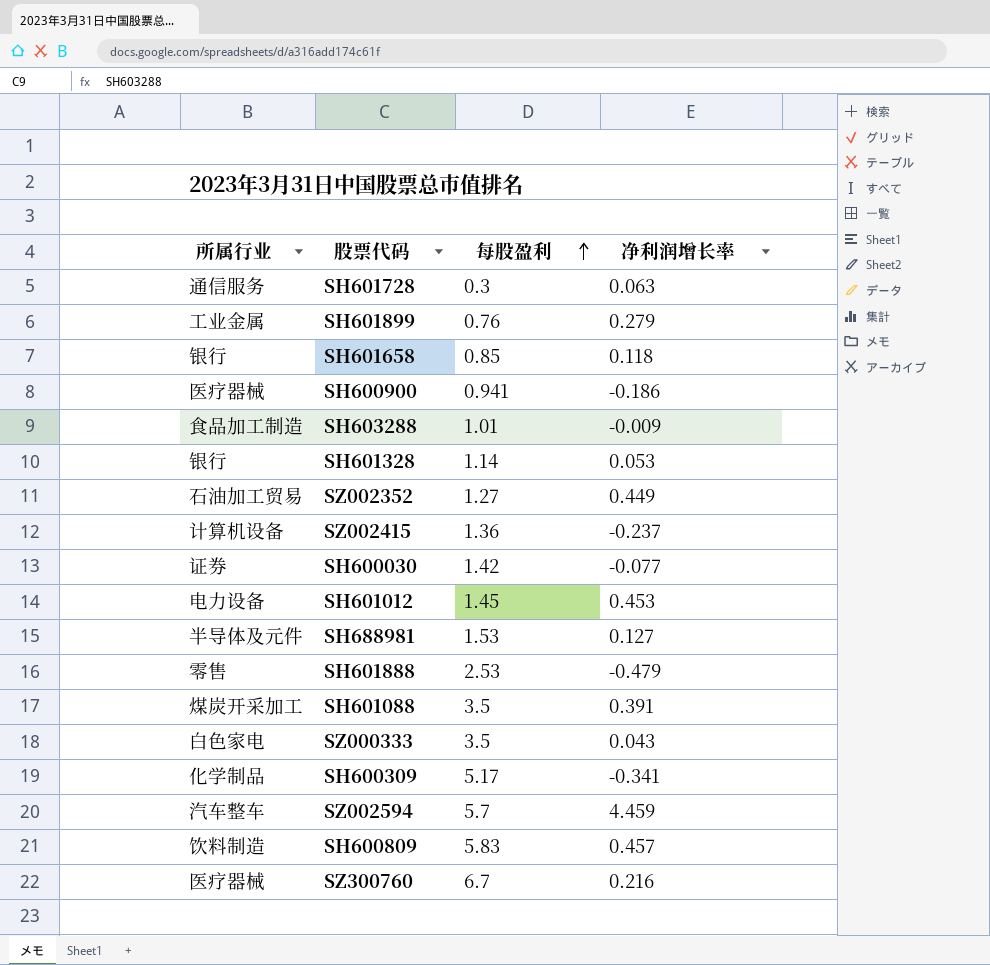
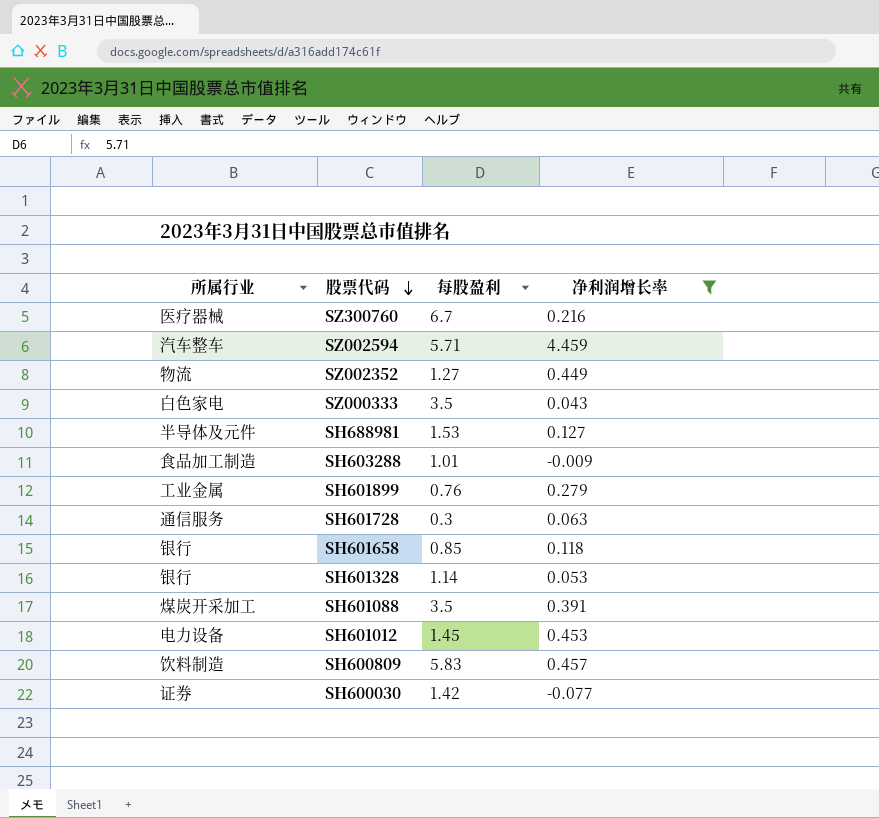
filter: none -> 净利润增长率 >= -0.077
row order: 每股盈利 ascending -> 股票代码 descending
SZ002594 | 每股盈利: 5.7 -> 5.71
SZ002352 | 所属行业: 石油加工贸易 -> 物流

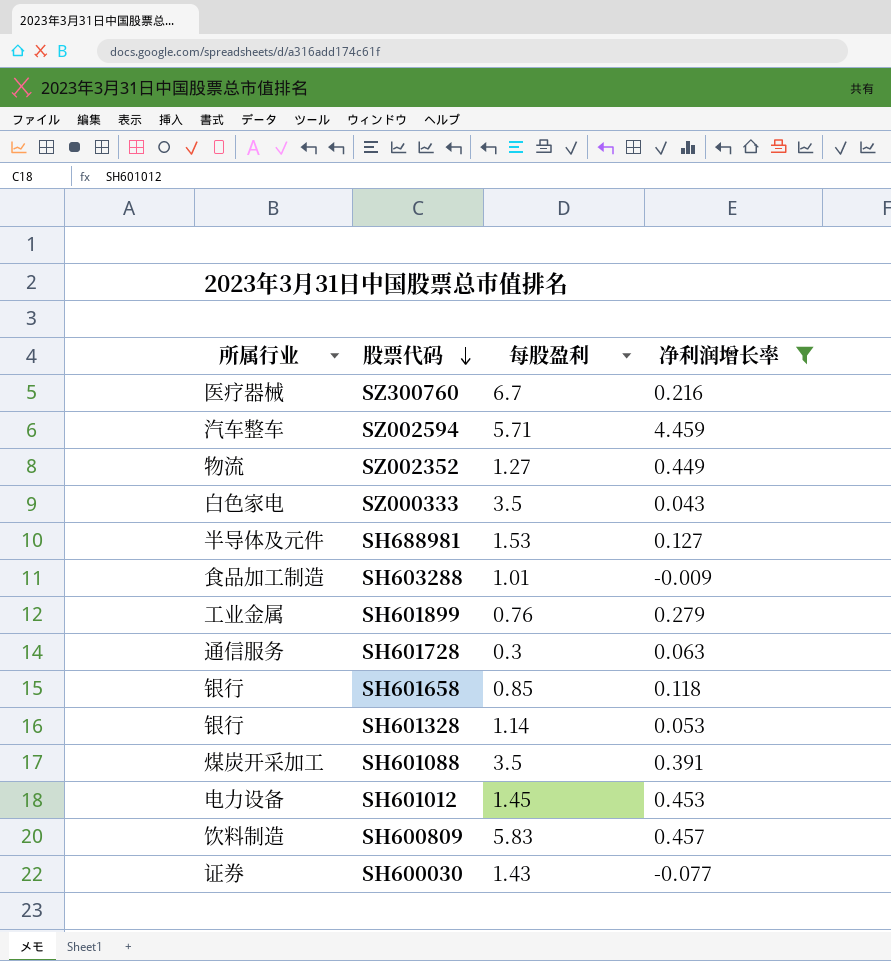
SH600030 | 每股盈利: 1.42 -> 1.43

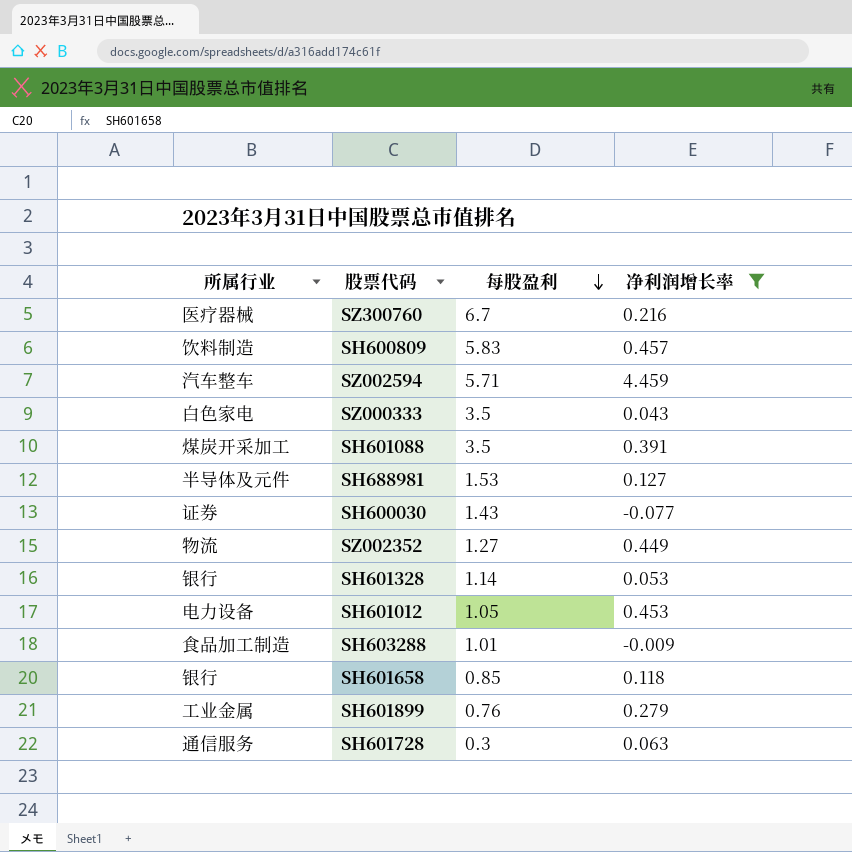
row order: 股票代码 descending -> 每股盈利 descending
SH601012 | 每股盈利: 1.45 -> 1.05

